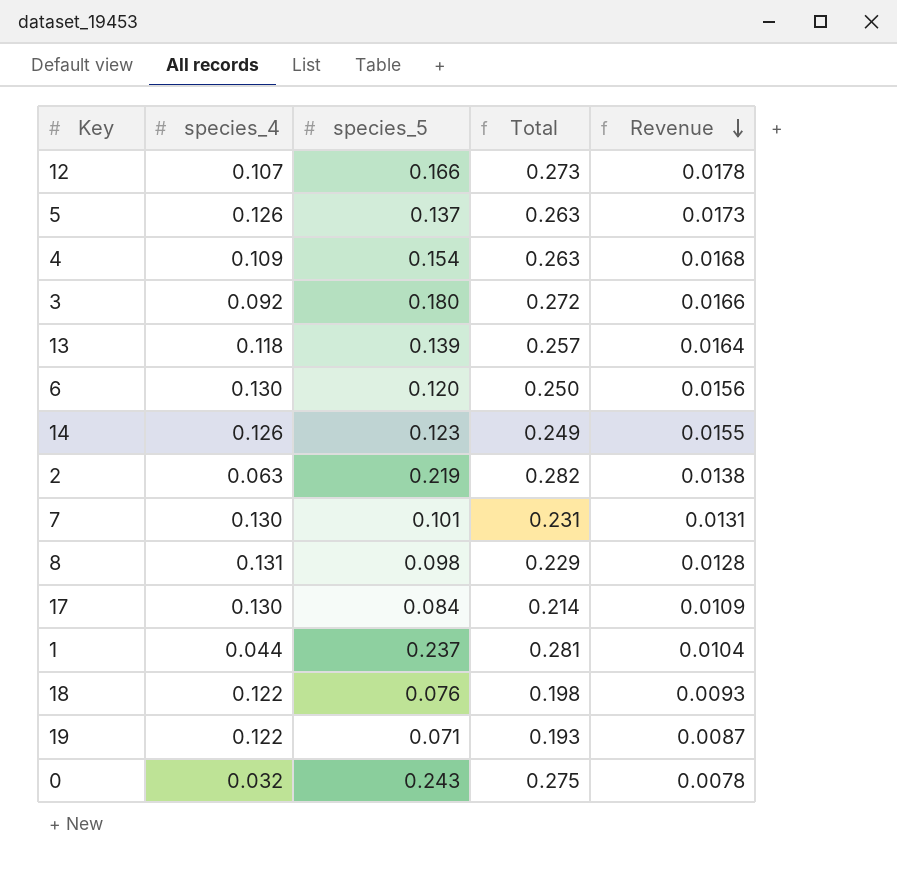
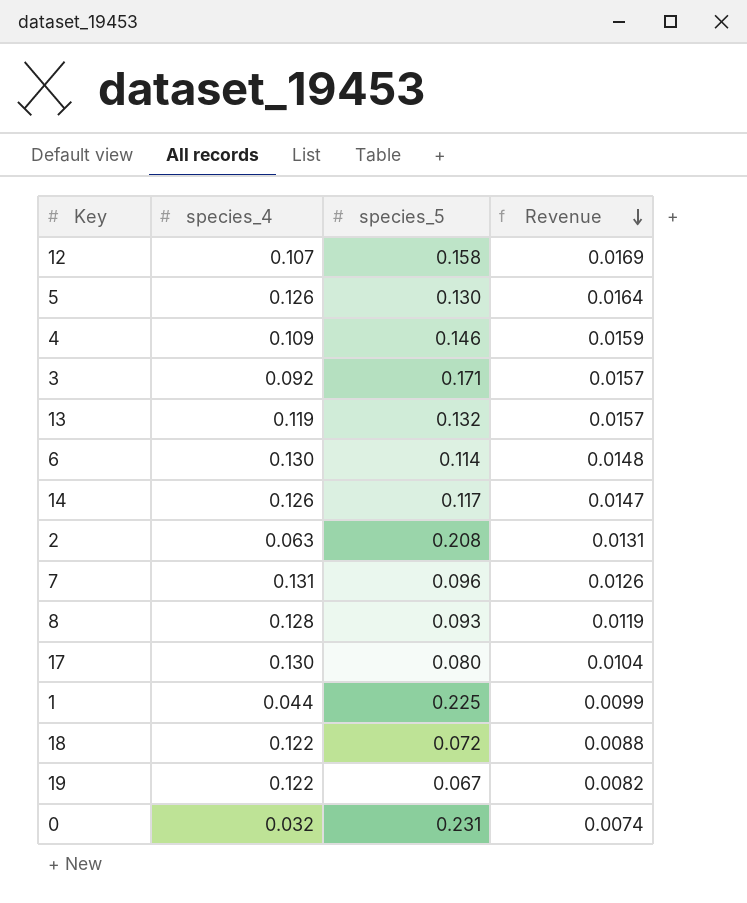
column Total | formula: [species_4] + [species_5] -> none
12 | species_5: 0.166 -> 0.158
12 | Revenue: 0.0178 -> 0.0169
5 | species_5: 0.137 -> 0.130
5 | Revenue: 0.0173 -> 0.0164
4 | species_5: 0.154 -> 0.146
4 | Revenue: 0.0168 -> 0.0159
3 | species_5: 0.180 -> 0.171
3 | Revenue: 0.0166 -> 0.0157
13 | species_4: 0.118 -> 0.119
13 | species_5: 0.139 -> 0.132
13 | Revenue: 0.0164 -> 0.0157
6 | species_5: 0.120 -> 0.114
6 | Revenue: 0.0156 -> 0.0148
14 | species_5: 0.123 -> 0.117
14 | Revenue: 0.0155 -> 0.0147
2 | species_5: 0.219 -> 0.208
2 | Revenue: 0.0138 -> 0.0131
7 | species_4: 0.130 -> 0.131
7 | species_5: 0.101 -> 0.096
7 | Revenue: 0.0131 -> 0.0126
8 | species_4: 0.131 -> 0.128
8 | species_5: 0.098 -> 0.093
8 | Revenue: 0.0128 -> 0.0119
17 | species_5: 0.084 -> 0.080
17 | Revenue: 0.0109 -> 0.0104
1 | species_5: 0.237 -> 0.225
1 | Revenue: 0.0104 -> 0.0099
18 | species_5: 0.076 -> 0.072
18 | Revenue: 0.0093 -> 0.0088
19 | species_5: 0.071 -> 0.067
19 | Revenue: 0.0087 -> 0.0082
0 | species_5: 0.243 -> 0.231
0 | Revenue: 0.0078 -> 0.0074

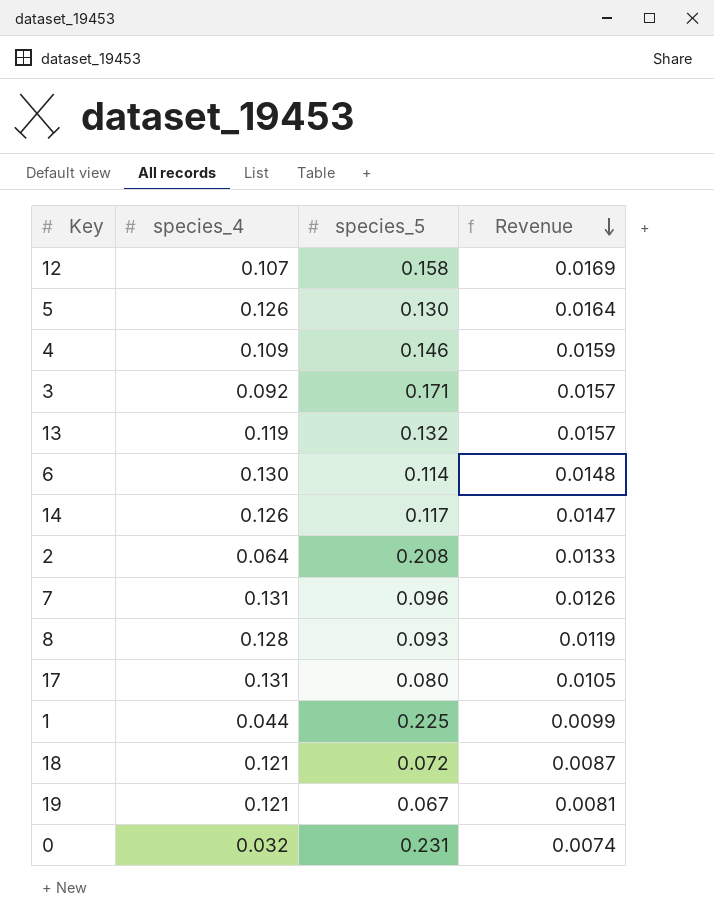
2 | species_4: 0.063 -> 0.064
2 | Revenue: 0.0131 -> 0.0133
17 | species_4: 0.130 -> 0.131
17 | Revenue: 0.0104 -> 0.0105
18 | species_4: 0.122 -> 0.121
18 | Revenue: 0.0088 -> 0.0087
19 | species_4: 0.122 -> 0.121
19 | Revenue: 0.0082 -> 0.0081

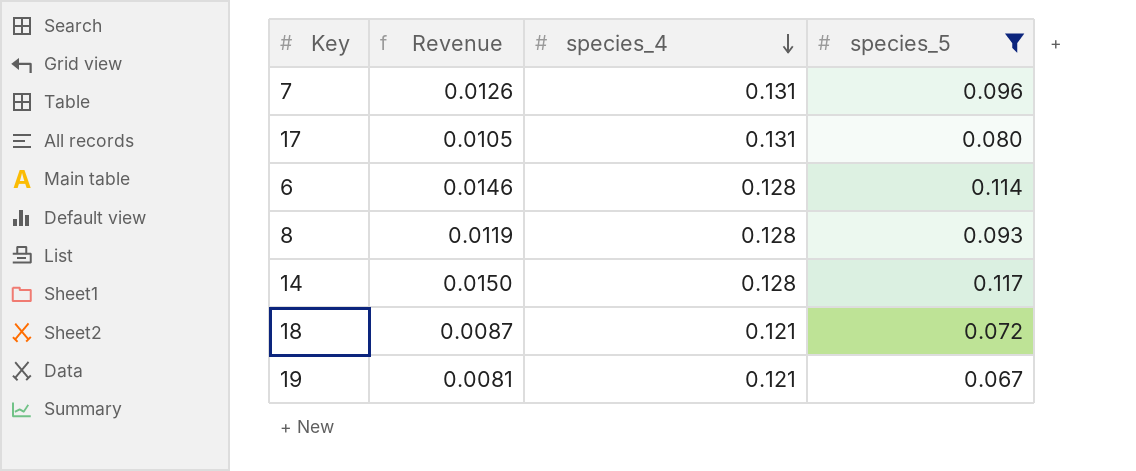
filter: none -> species_5 <= 0.117
row order: Revenue descending -> species_4 descending
column Revenue | position: 4 -> 2
6 | Revenue: 0.0148 -> 0.0146
6 | species_4: 0.130 -> 0.128
14 | Revenue: 0.0147 -> 0.0150
14 | species_4: 0.126 -> 0.128

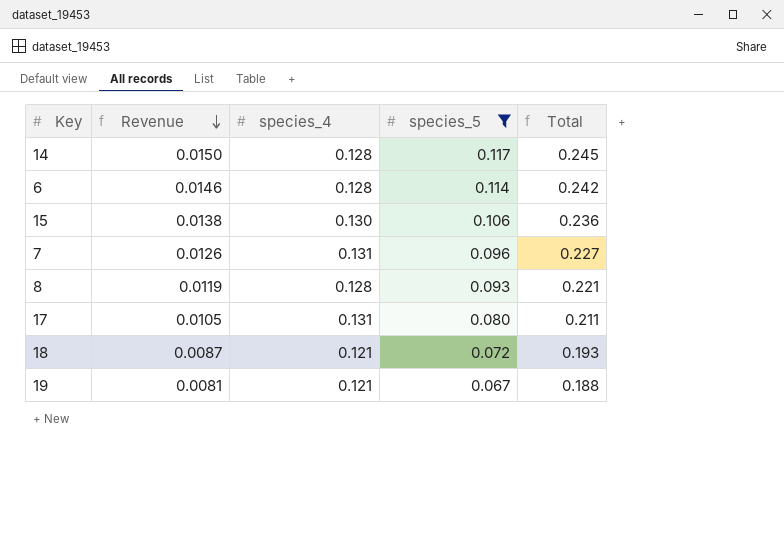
row order: species_4 descending -> Revenue descending
column Total | formula: none -> [species_4] + [species_5]
row 15: none -> 0.0138 | 0.130 | 0.106 | 0.236

